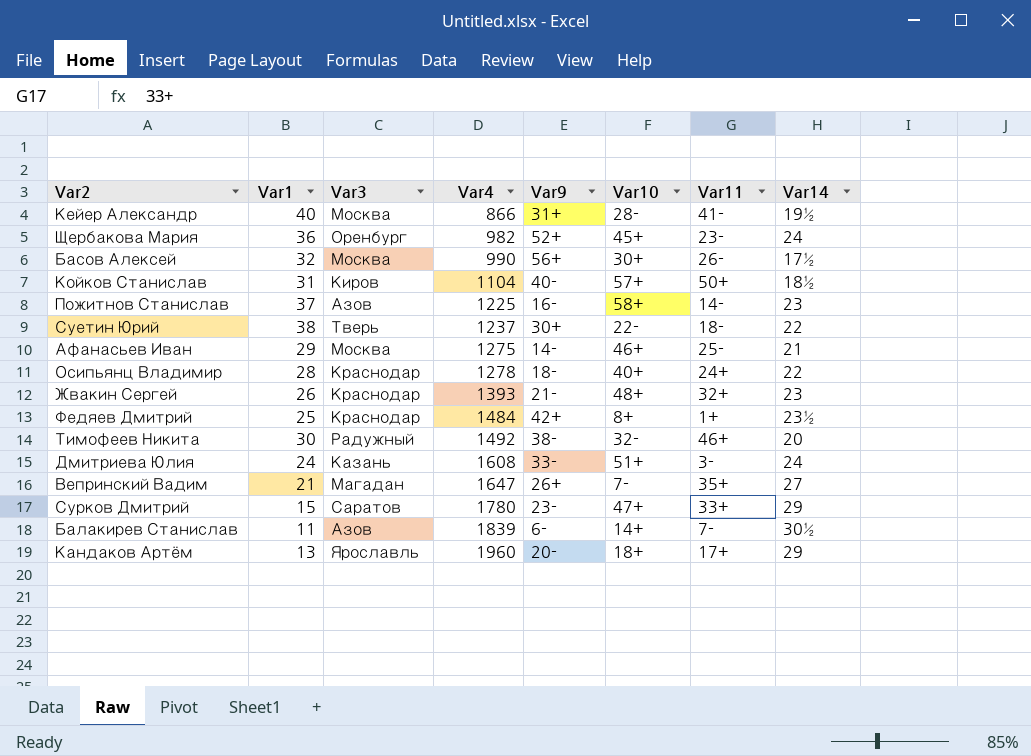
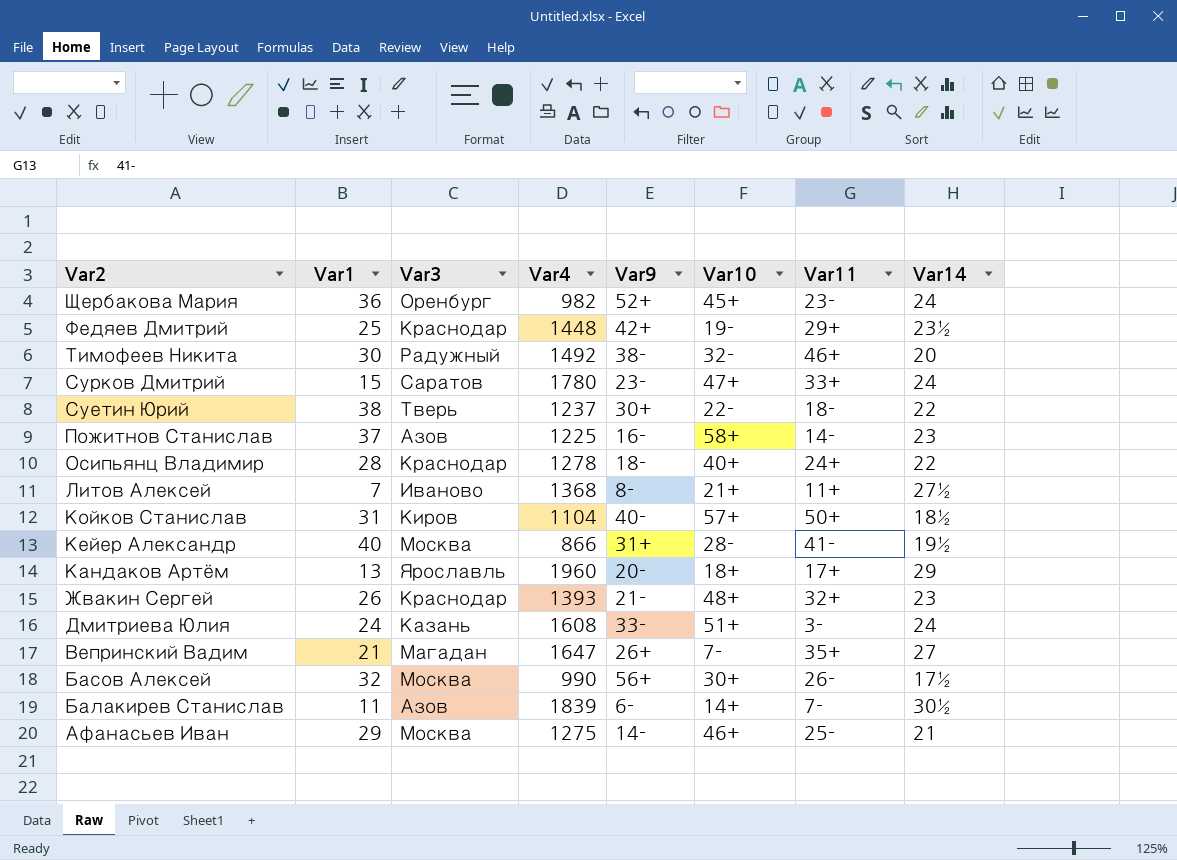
row order: Var4 ascending -> Var2 descending
Федяев Дмитрий | Var4: 1484 -> 1448
Федяев Дмитрий | Var10: 8+ -> 19-
Федяев Дмитрий | Var11: 1+ -> 29+
Сурков Дмитрий | Var14: 29 -> 24
row Литов Алексей: none -> 7 | Иваново | 1368 | 8- | 21+ | 11+ | 27½

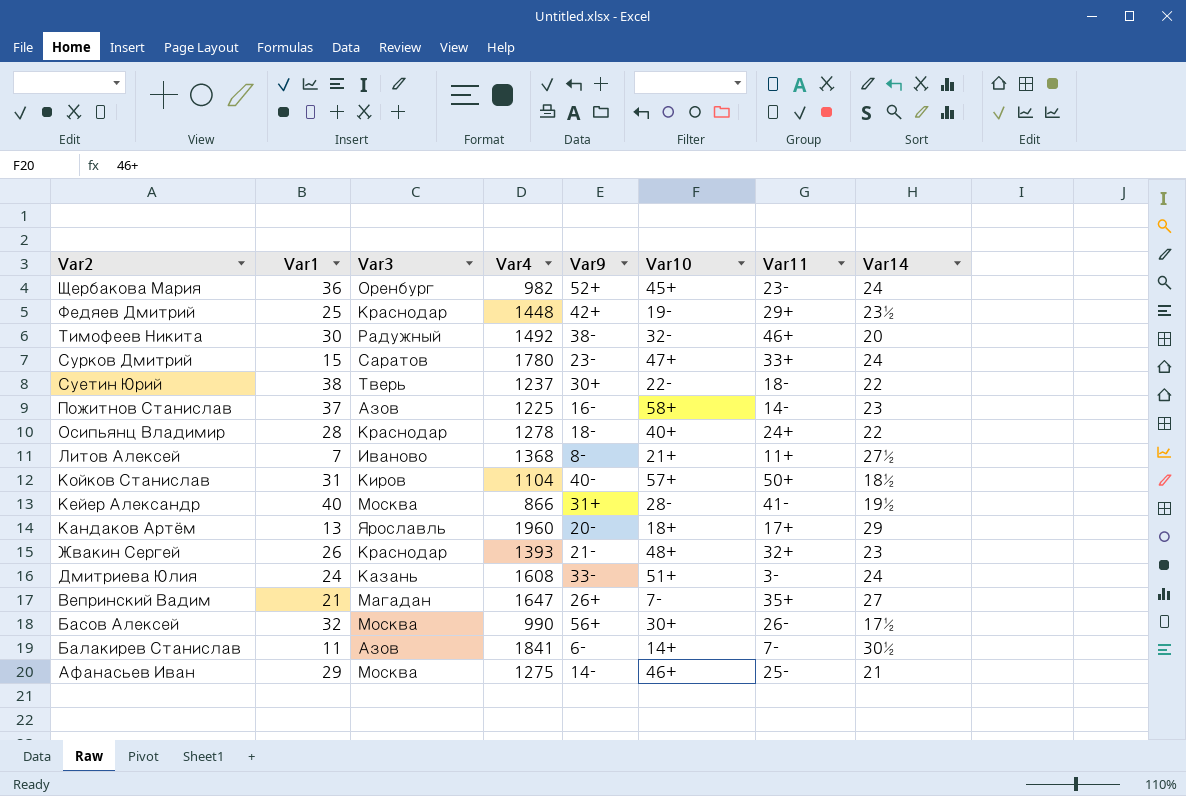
Балакирев Станислав | Var4: 1839 -> 1841

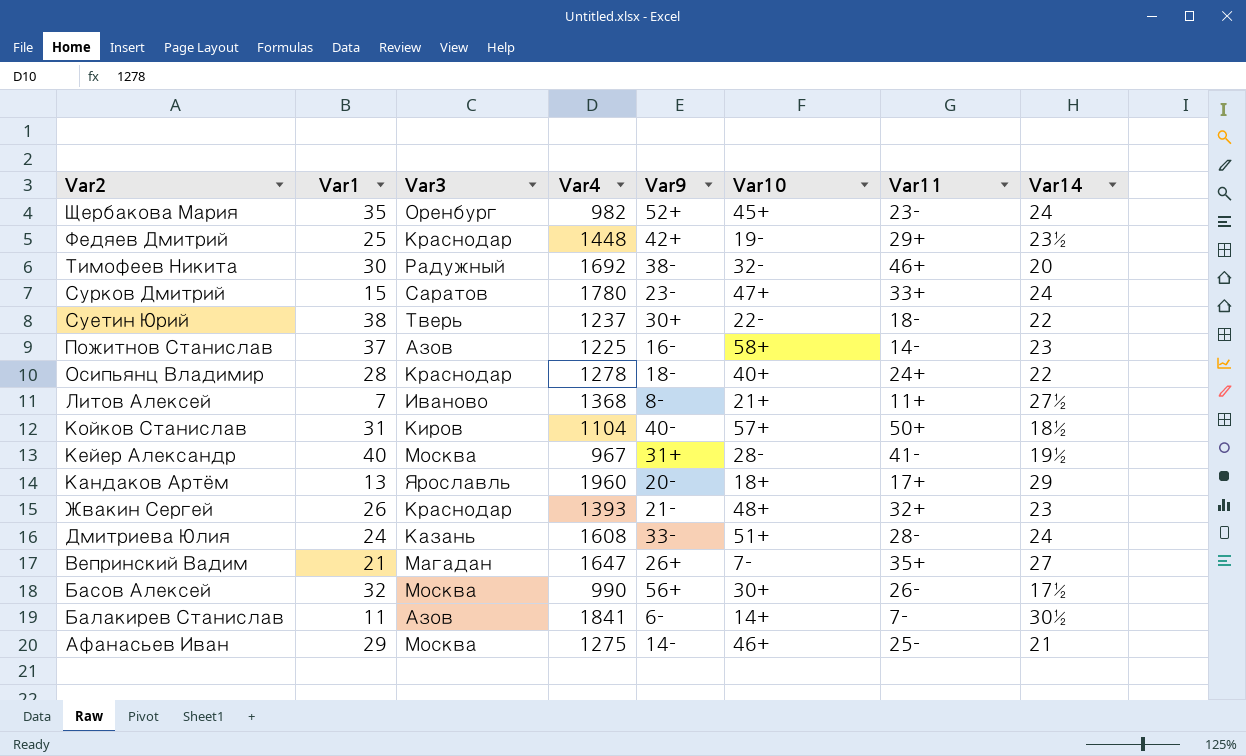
Щербакова Мария | Var1: 36 -> 35
Тимофеев Никита | Var4: 1492 -> 1692
Кейер Александр | Var4: 866 -> 967
Дмитриева Юлия | Var11: 3- -> 28-

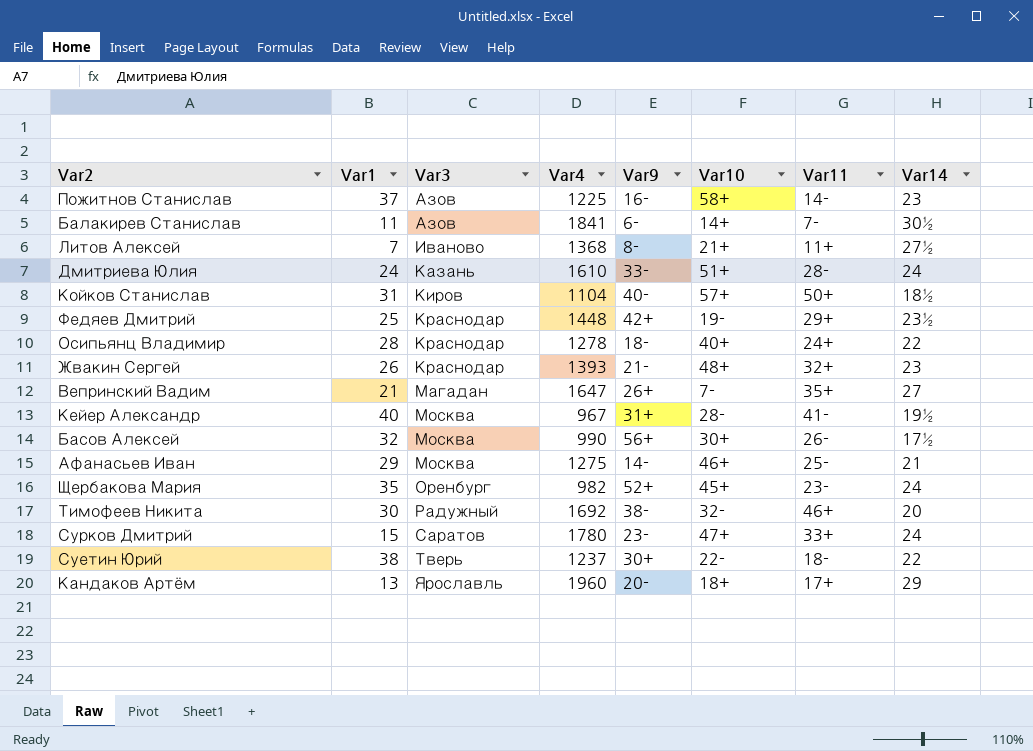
row order: Var2 descending -> Var3 ascending
Дмитриева Юлия | Var4: 1608 -> 1610

